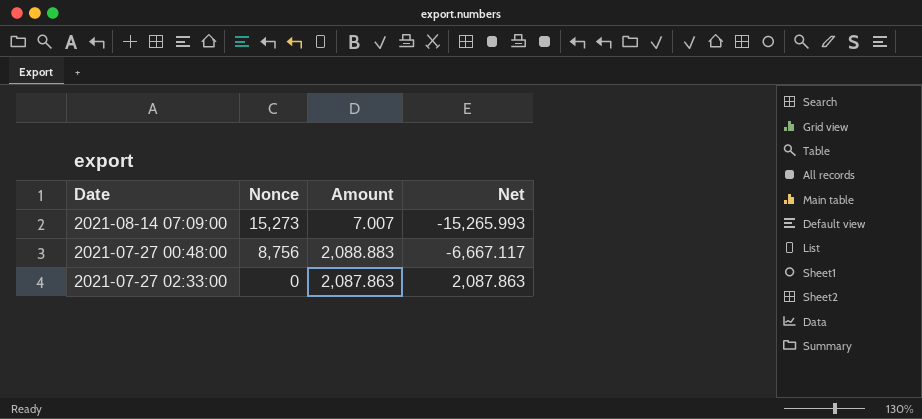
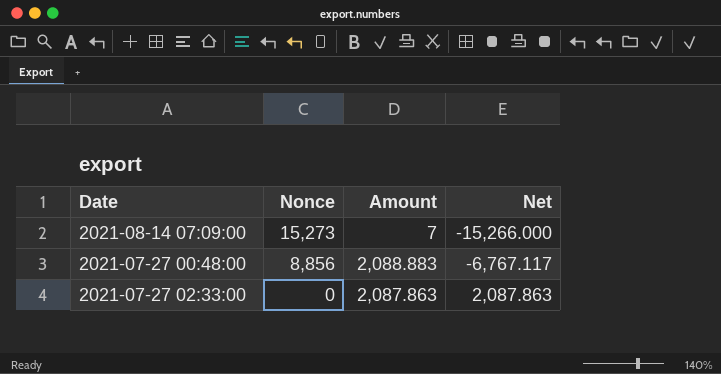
2021-08-14 07:09:00 | Amount: 7.007 -> 7
2021-08-14 07:09:00 | Net: -15,265.993 -> -15,266.000
2021-07-27 00:48:00 | Nonce: 8,756 -> 8,856
2021-07-27 00:48:00 | Net: -6,667.117 -> -6,767.117

